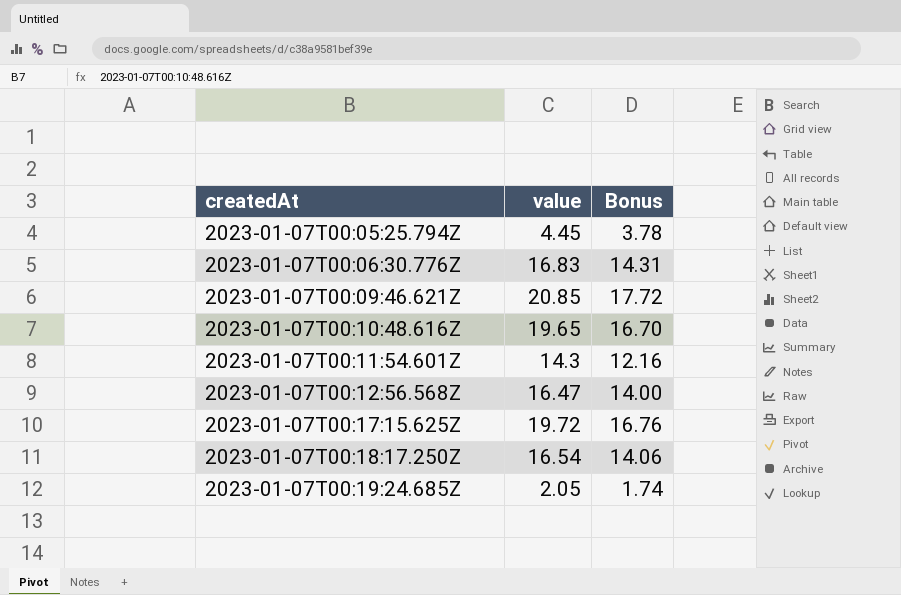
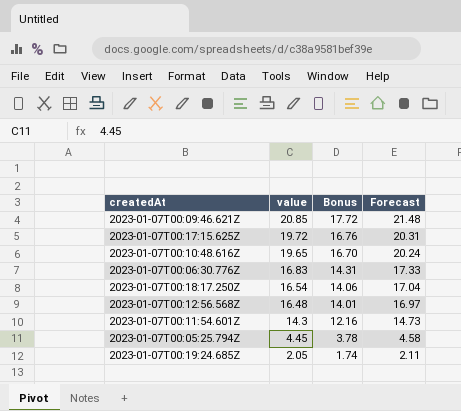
row order: createdAt ascending -> value descending
column Forecast | formula: none -> [value] * 1.03
2023-01-07T00:12:56.568Z | value: 16.47 -> 16.48
2023-01-07T00:12:56.568Z | Bonus: 14.00 -> 14.01

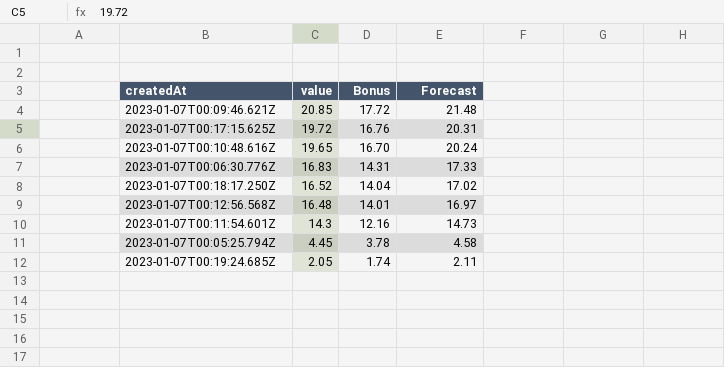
2023-01-07T00:18:17.250Z | value: 16.54 -> 16.52
2023-01-07T00:18:17.250Z | Bonus: 14.06 -> 14.04
2023-01-07T00:18:17.250Z | Forecast: 17.04 -> 17.02

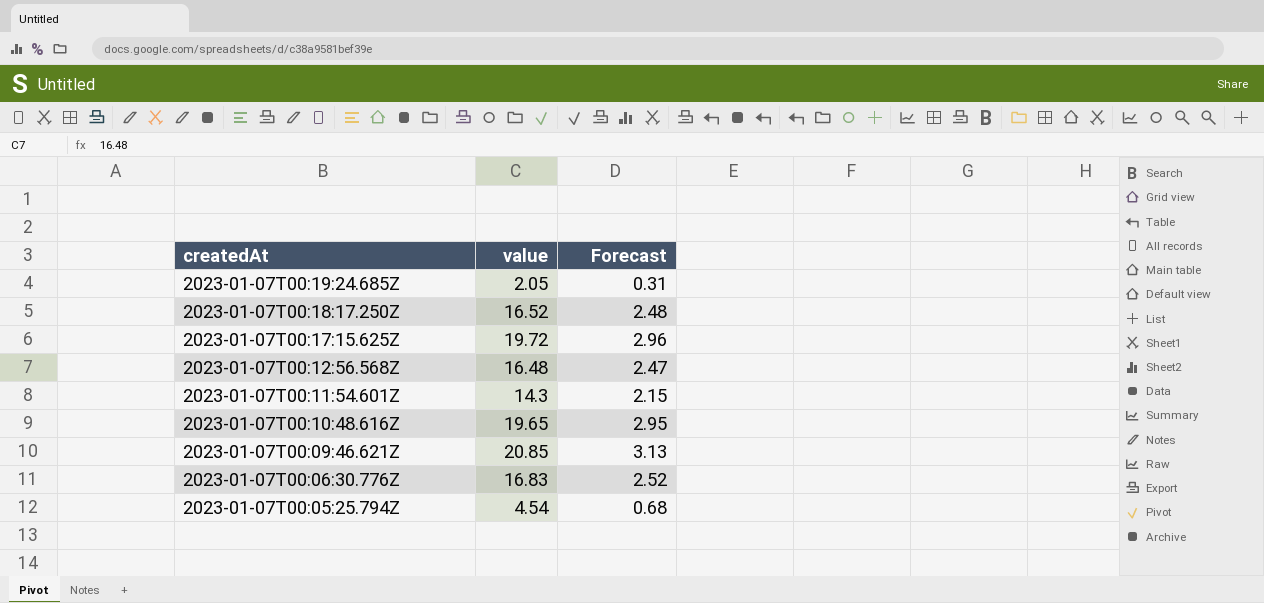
row order: value descending -> createdAt descending
column Bonus | formula: [value] * 0.85 -> none
column Forecast | formula: [value] * 1.03 -> [value] * 0.15
2023-01-07T00:05:25.794Z | value: 4.45 -> 4.54

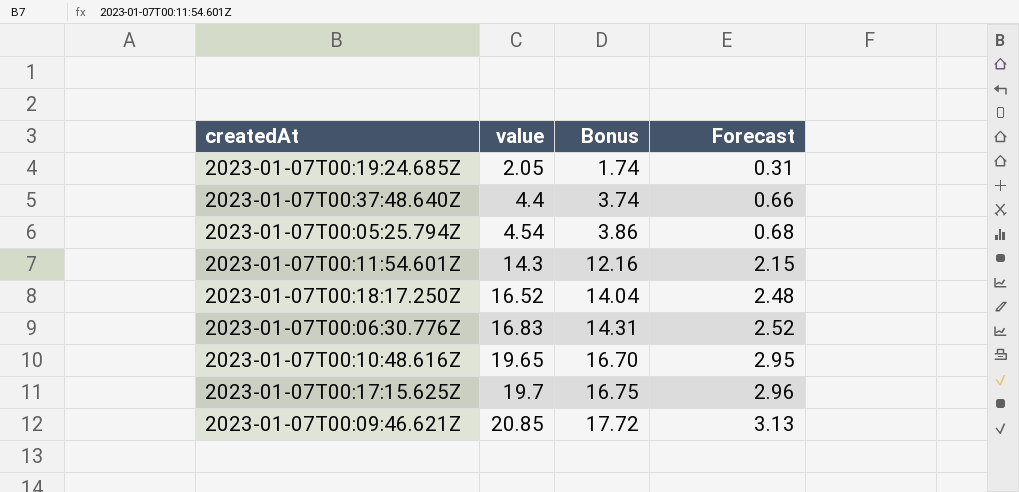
row order: createdAt descending -> value ascending
column Bonus | formula: none -> [value] * 0.85
row 2023-01-07T00:12:56.568Z: 16.48 | 2.47 -> none
row 2023-01-07T00:37:48.640Z: none -> 4.4 | 3.74 | 0.66
2023-01-07T00:17:15.625Z | value: 19.72 -> 19.7

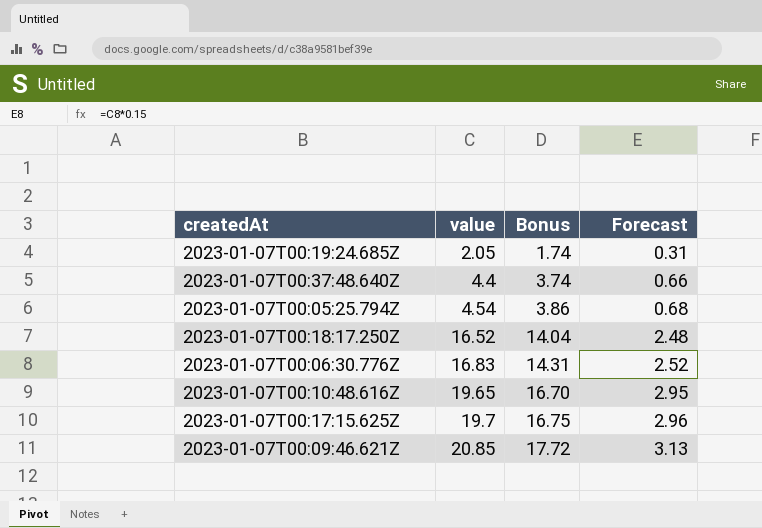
row 2023-01-07T00:11:54.601Z: 14.3 | 12.16 | 2.15 -> none

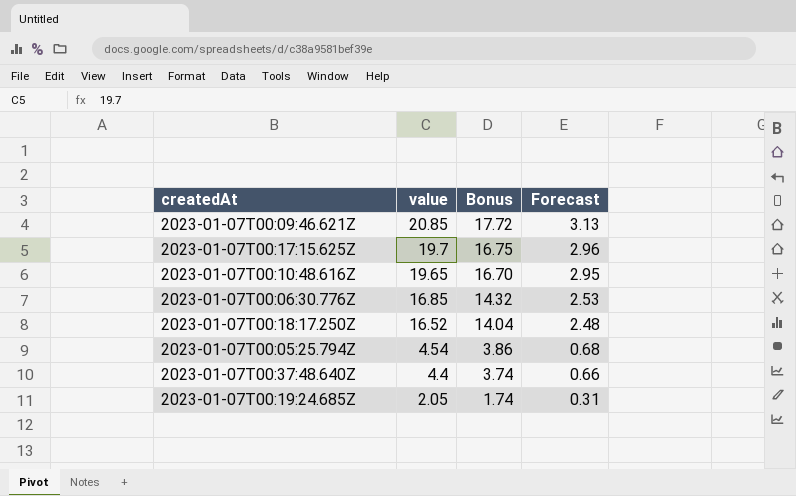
row order: value ascending -> value descending
2023-01-07T00:06:30.776Z | value: 16.83 -> 16.85
2023-01-07T00:06:30.776Z | Bonus: 14.31 -> 14.32
2023-01-07T00:06:30.776Z | Forecast: 2.52 -> 2.53

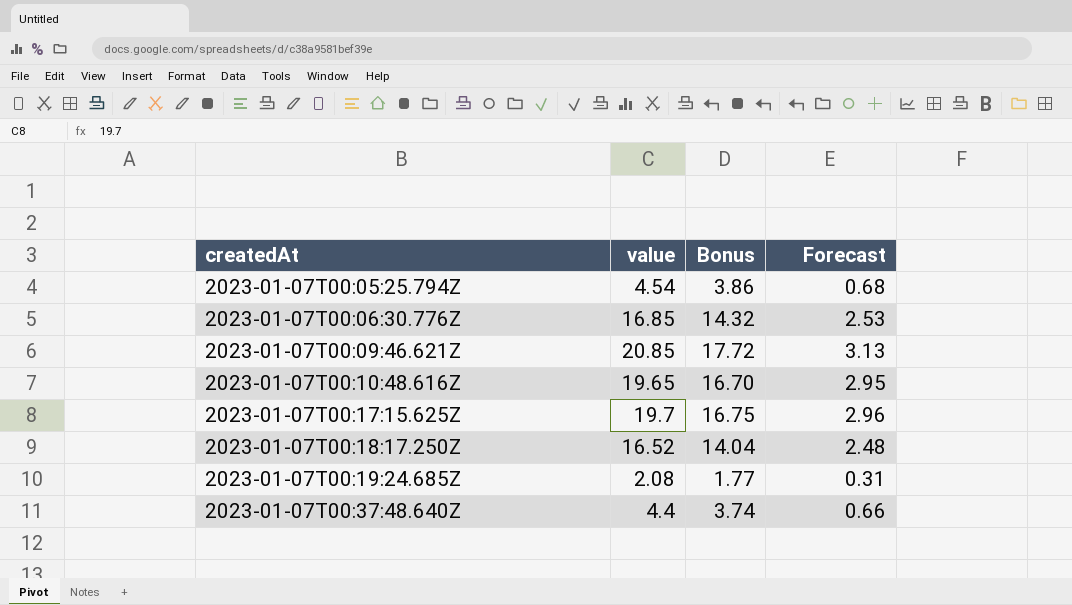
row order: value descending -> createdAt ascending
2023-01-07T00:19:24.685Z | value: 2.05 -> 2.08
2023-01-07T00:19:24.685Z | Bonus: 1.74 -> 1.77

